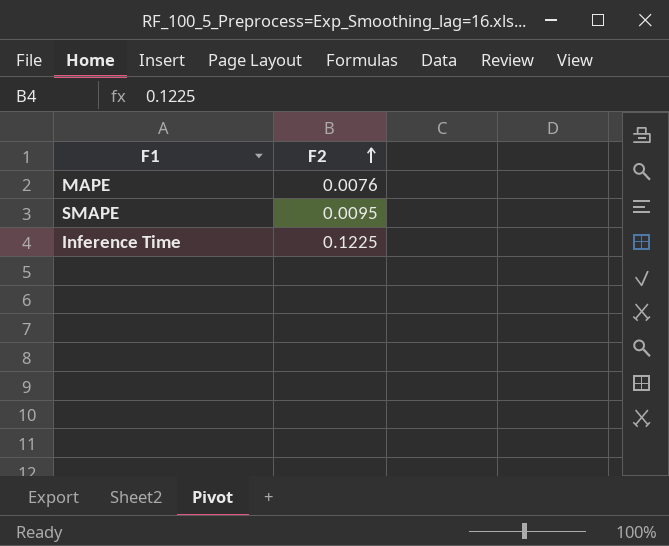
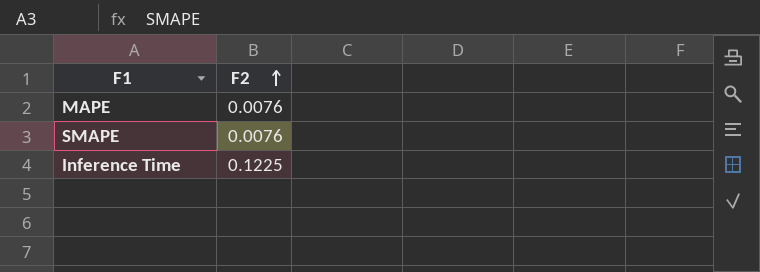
SMAPE | F2: 0.0095 -> 0.0076

